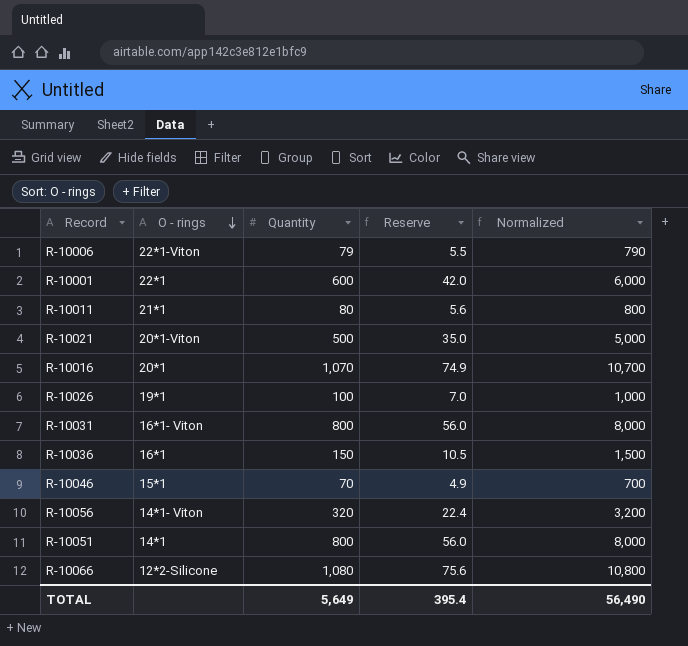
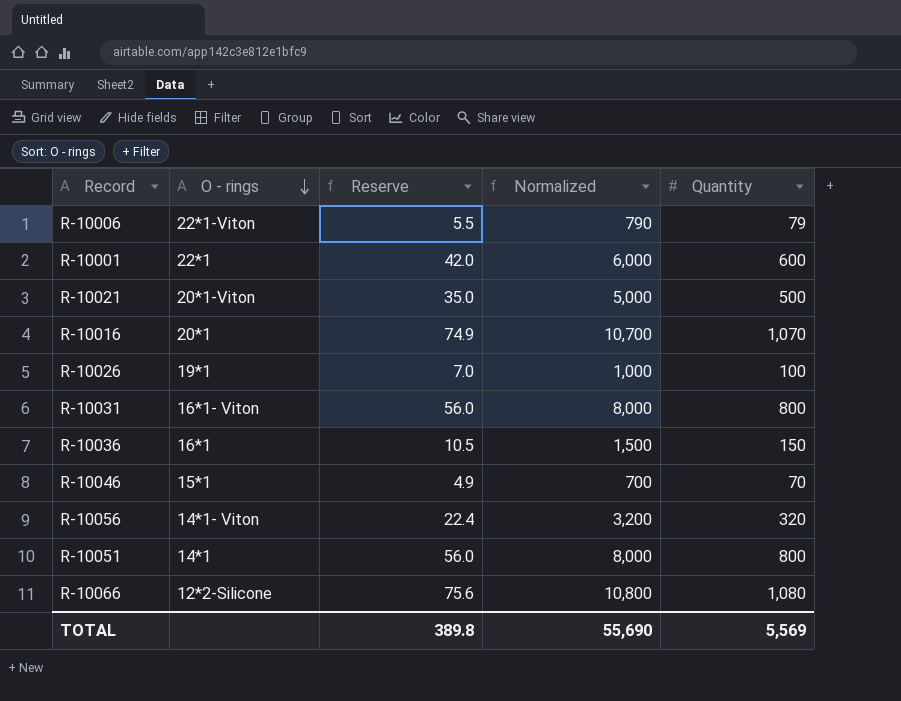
column Quantity | position: 3 -> 5
row R-10011: 21*1 | 80 | 5.6 | 800 -> none
TOTAL | Reserve: 395.4 -> 389.8
TOTAL | Normalized: 56,490 -> 55,690
TOTAL | Quantity: 5,649 -> 5,569

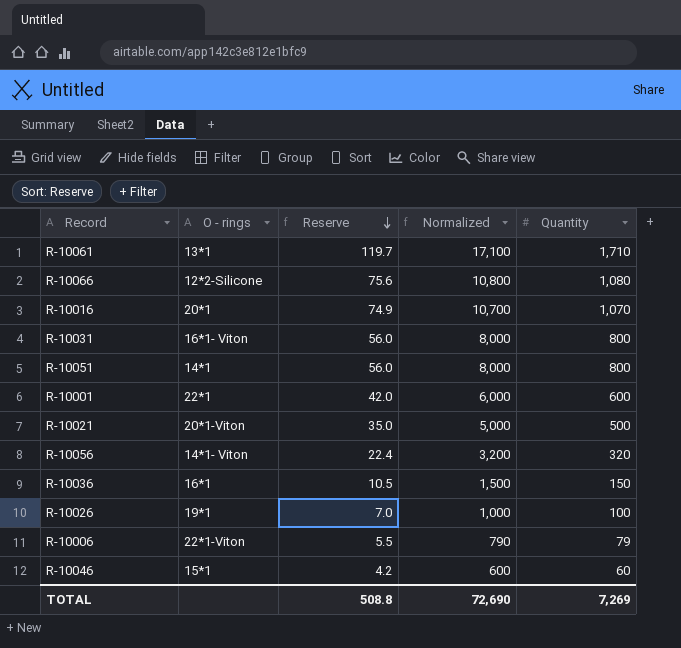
row order: O - rings descending -> Reserve descending
row R-10061: none -> 13*1 | 119.7 | 17,100 | 1,710
R-10046 | Reserve: 4.9 -> 4.2
R-10046 | Normalized: 700 -> 600
R-10046 | Quantity: 70 -> 60
TOTAL | Reserve: 389.8 -> 508.8
TOTAL | Normalized: 55,690 -> 72,690
TOTAL | Quantity: 5,569 -> 7,269

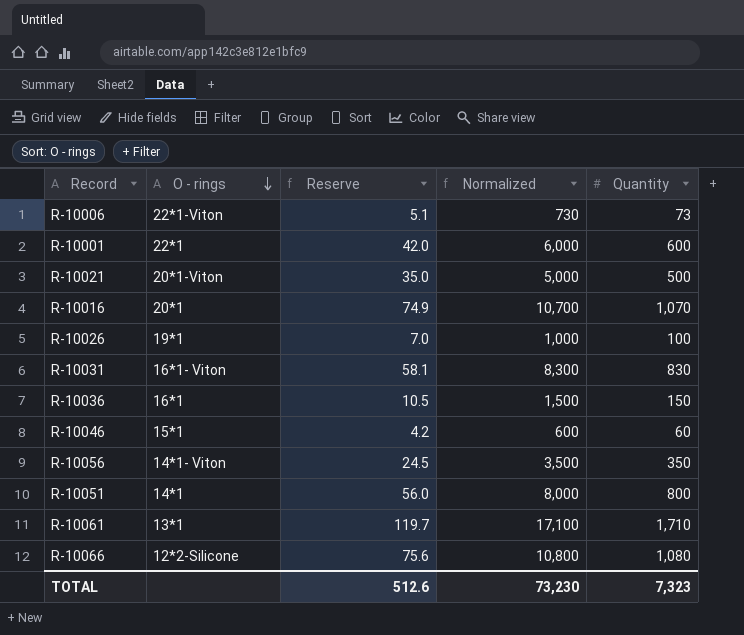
row order: Reserve descending -> O - rings descending
R-10006 | Reserve: 5.5 -> 5.1
R-10006 | Normalized: 790 -> 730
R-10006 | Quantity: 79 -> 73
R-10031 | Reserve: 56.0 -> 58.1
R-10031 | Normalized: 8,000 -> 8,300
R-10031 | Quantity: 800 -> 830
R-10056 | Reserve: 22.4 -> 24.5
R-10056 | Normalized: 3,200 -> 3,500
R-10056 | Quantity: 320 -> 350
TOTAL | Reserve: 508.8 -> 512.6
TOTAL | Normalized: 72,690 -> 73,230
TOTAL | Quantity: 7,269 -> 7,323

